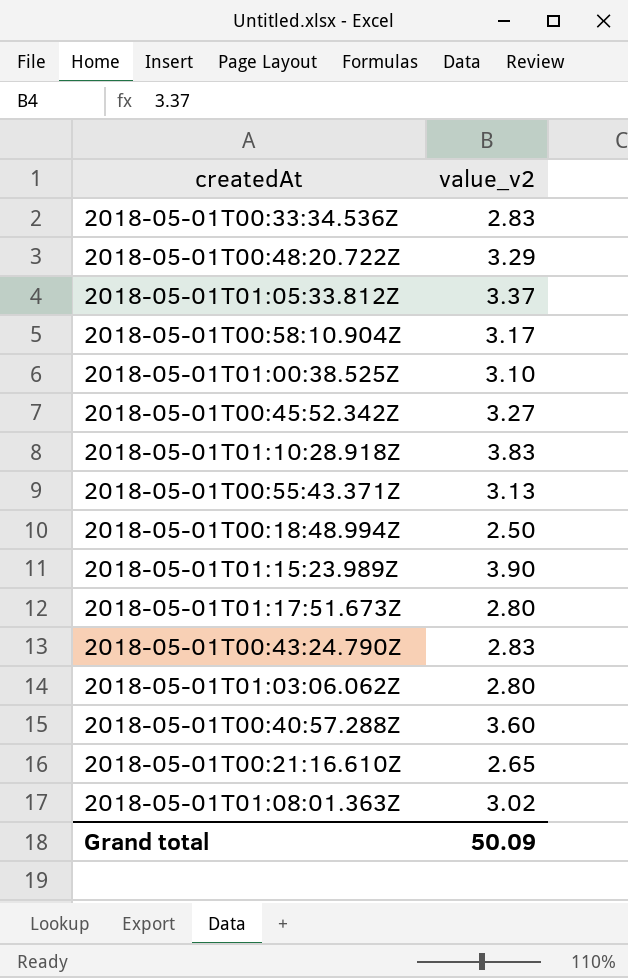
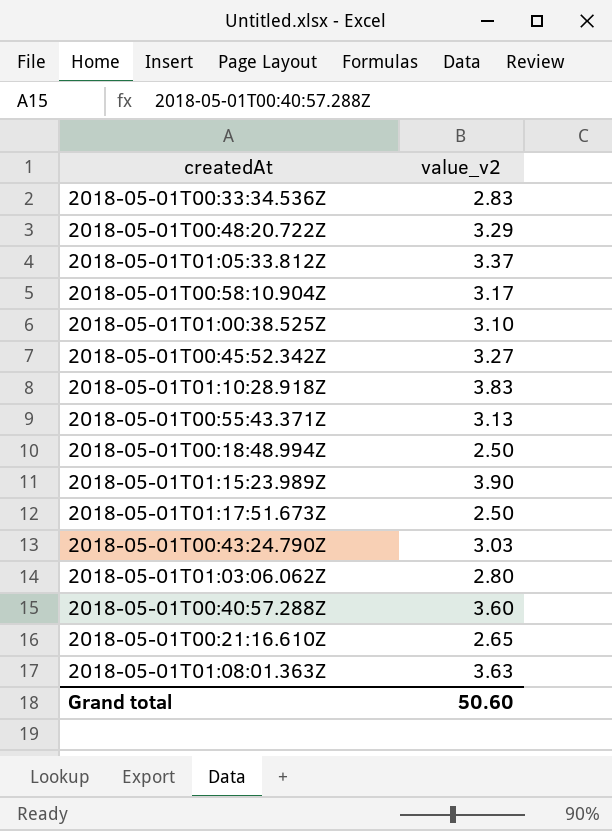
2018-05-01T01:17:51.673Z | value_v2: 2.80 -> 2.50
2018-05-01T00:43:24.790Z | value_v2: 2.83 -> 3.03
2018-05-01T01:08:01.363Z | value_v2: 3.02 -> 3.63
Grand total | value_v2: 50.09 -> 50.60

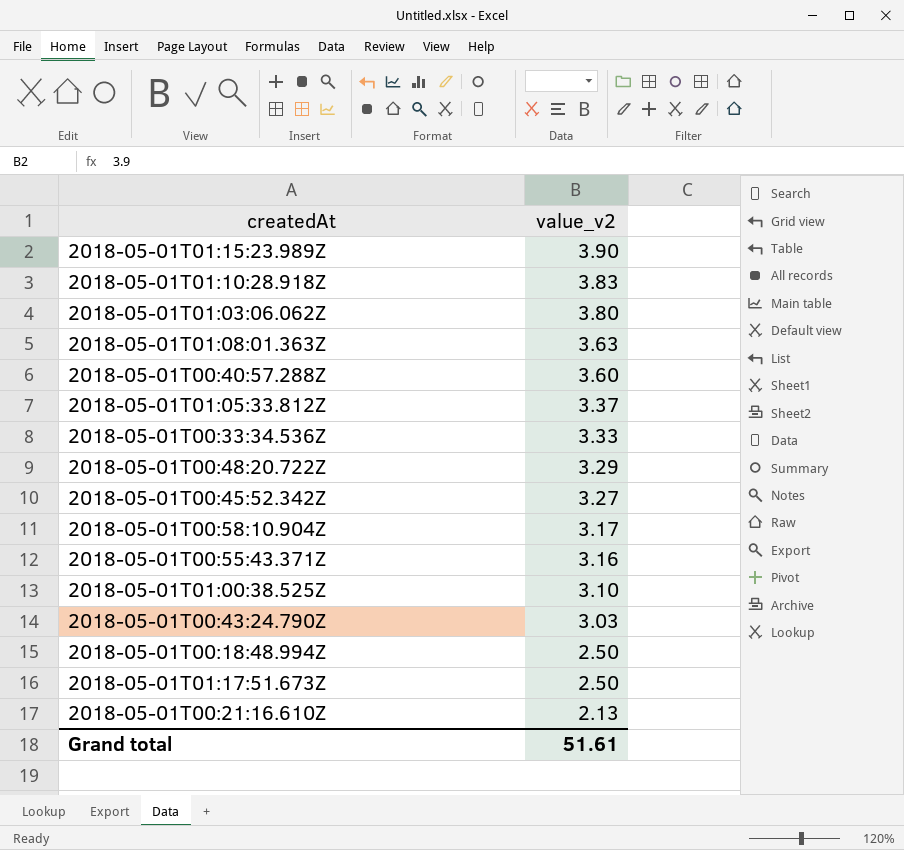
row order: none -> value_v2 descending
2018-05-01T01:03:06.062Z | value_v2: 2.80 -> 3.80
2018-05-01T00:33:34.536Z | value_v2: 2.83 -> 3.33
2018-05-01T00:55:43.371Z | value_v2: 3.13 -> 3.16
2018-05-01T00:21:16.610Z | value_v2: 2.65 -> 2.13
Grand total | value_v2: 50.60 -> 51.61

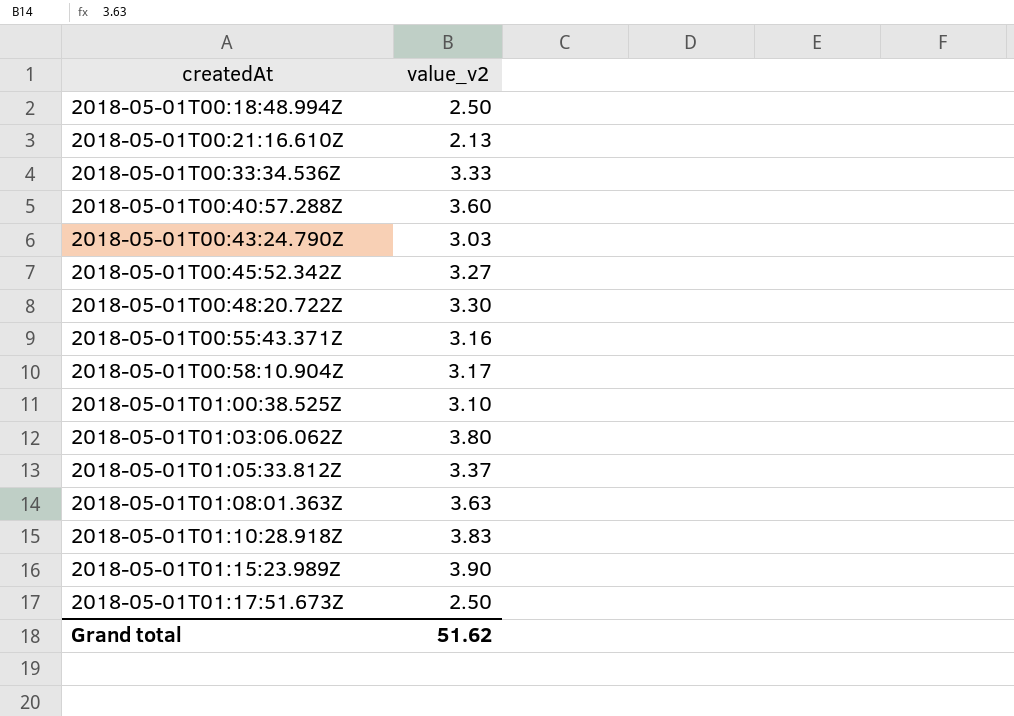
row order: value_v2 descending -> createdAt ascending
2018-05-01T00:48:20.722Z | value_v2: 3.29 -> 3.30
Grand total | value_v2: 51.61 -> 51.62

